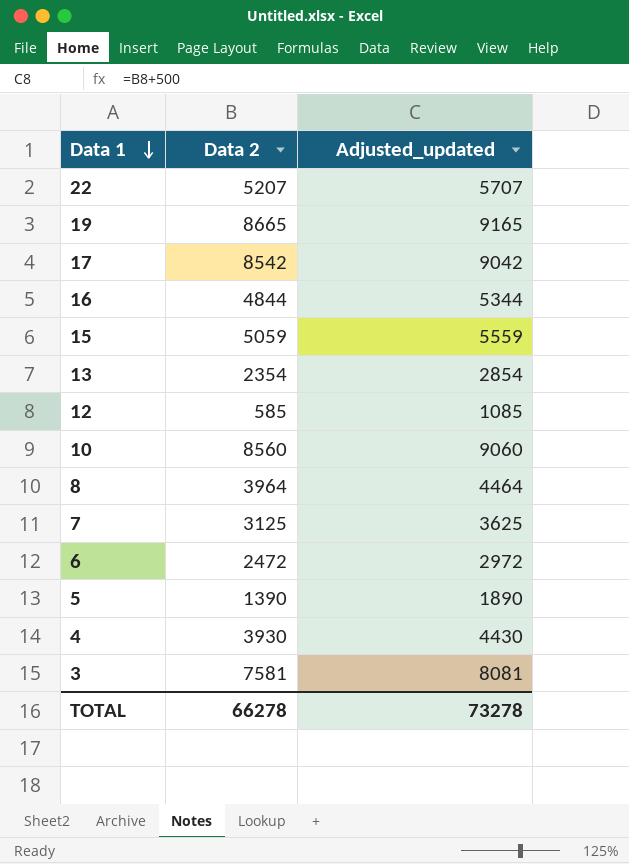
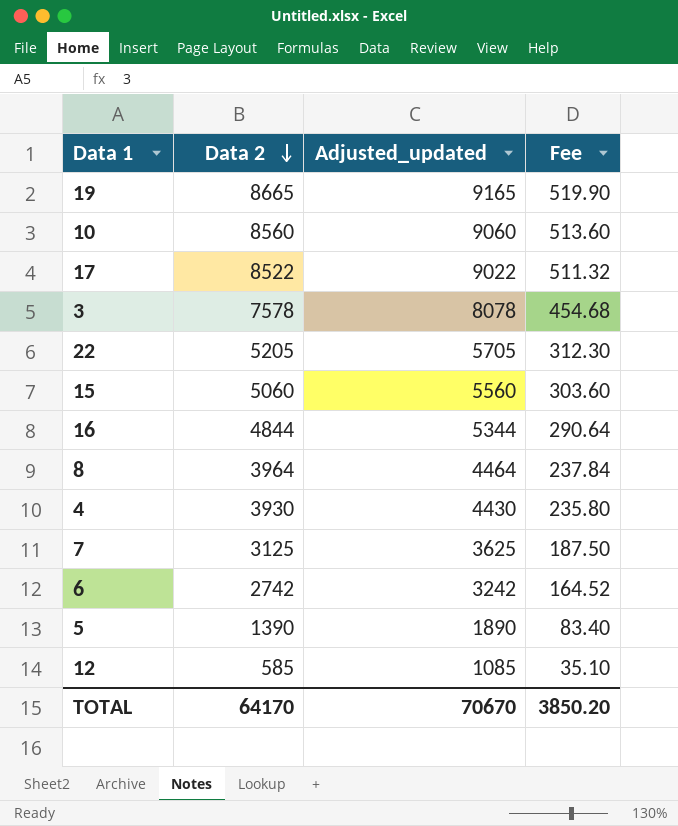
row order: Data 1 descending -> Data 2 descending
column Fee | formula: none -> [Data 2] * 0.06
row 13: 2354 | 2854 -> none
17 | Data 2: 8542 -> 8522
17 | Adjusted_updated: 9042 -> 9022
3 | Data 2: 7581 -> 7578
3 | Adjusted_updated: 8081 -> 8078
22 | Data 2: 5207 -> 5205
22 | Adjusted_updated: 5707 -> 5705
15 | Data 2: 5059 -> 5060
15 | Adjusted_updated: 5559 -> 5560
6 | Data 2: 2472 -> 2742
6 | Adjusted_updated: 2972 -> 3242
TOTAL | Data 2: 66278 -> 64170
TOTAL | Adjusted_updated: 73278 -> 70670

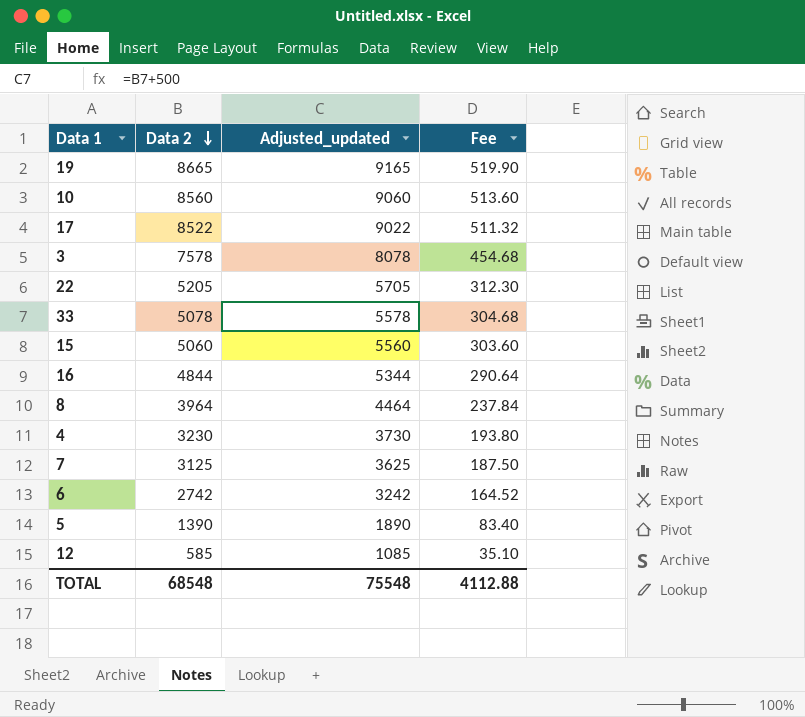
row 33: none -> 5078 | 5578 | 304.68
4 | Data 2: 3930 -> 3230
4 | Adjusted_updated: 4430 -> 3730
4 | Fee: 235.80 -> 193.80
TOTAL | Data 2: 64170 -> 68548
TOTAL | Adjusted_updated: 70670 -> 75548
TOTAL | Fee: 3850.20 -> 4112.88

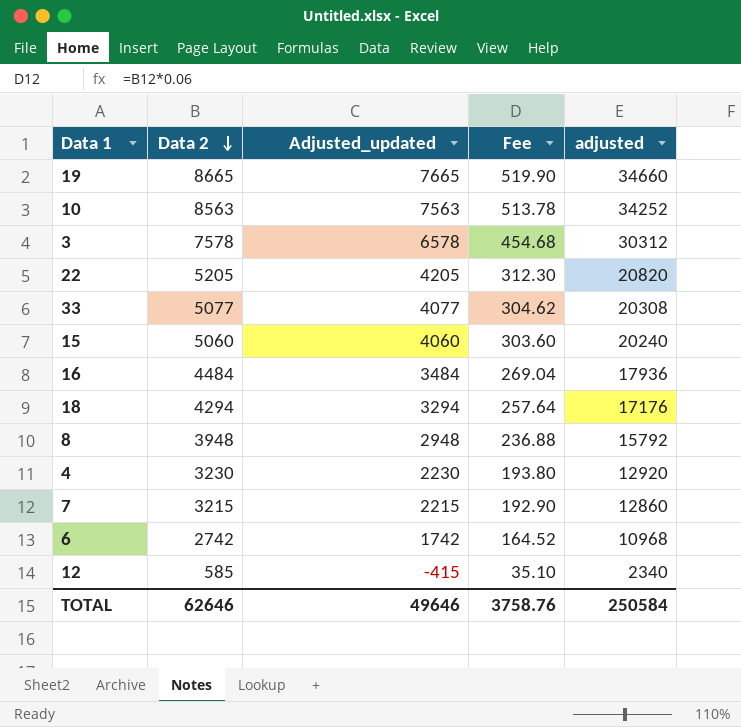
column Adjusted_updated | formula: [Data 2] + 500 -> [Data 2] - 1000
column adjusted | formula: none -> [Data 2] * 4
row 17: 8522 | 9022 | 511.32 -> none
row 5: 1390 | 1890 | 83.40 -> none
10 | Data 2: 8560 -> 8563
10 | Fee: 513.60 -> 513.78
33 | Data 2: 5078 -> 5077
33 | Fee: 304.68 -> 304.62
16 | Data 2: 4844 -> 4484
16 | Fee: 290.64 -> 269.04
row 18: none -> 4294 | 3294 | 257.64 | 17176
8 | Data 2: 3964 -> 3948
8 | Fee: 237.84 -> 236.88
7 | Data 2: 3125 -> 3215
7 | Fee: 187.50 -> 192.90
TOTAL | Data 2: 68548 -> 62646
TOTAL | Adjusted_updated: 75548 -> 49646
TOTAL | Fee: 4112.88 -> 3758.76

